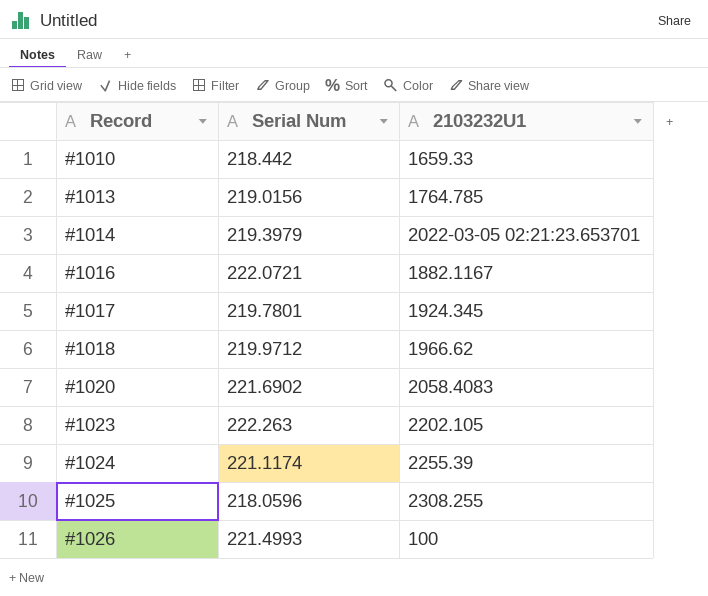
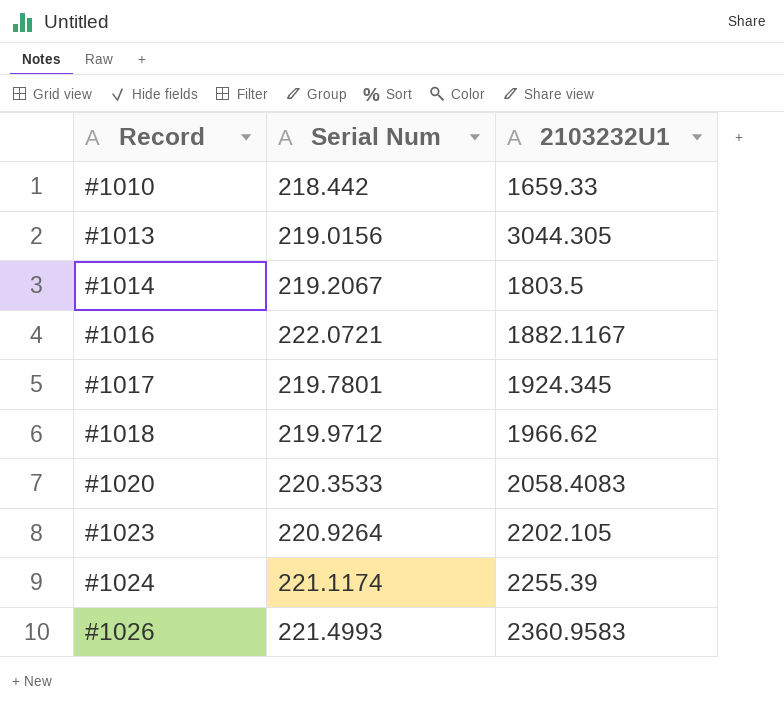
row #1025: 218.0596 | 2308.255 -> none
#1013 | 2103232U1: 1764.785 -> 3044.305
#1014 | Serial Num: 219.3979 -> 219.2067
#1014 | 2103232U1: 2022-03-05 02:21:23.653701 -> 1803.5
#1020 | Serial Num: 221.6902 -> 220.3533
#1023 | Serial Num: 222.263 -> 220.9264
#1026 | 2103232U1: 100 -> 2360.9583

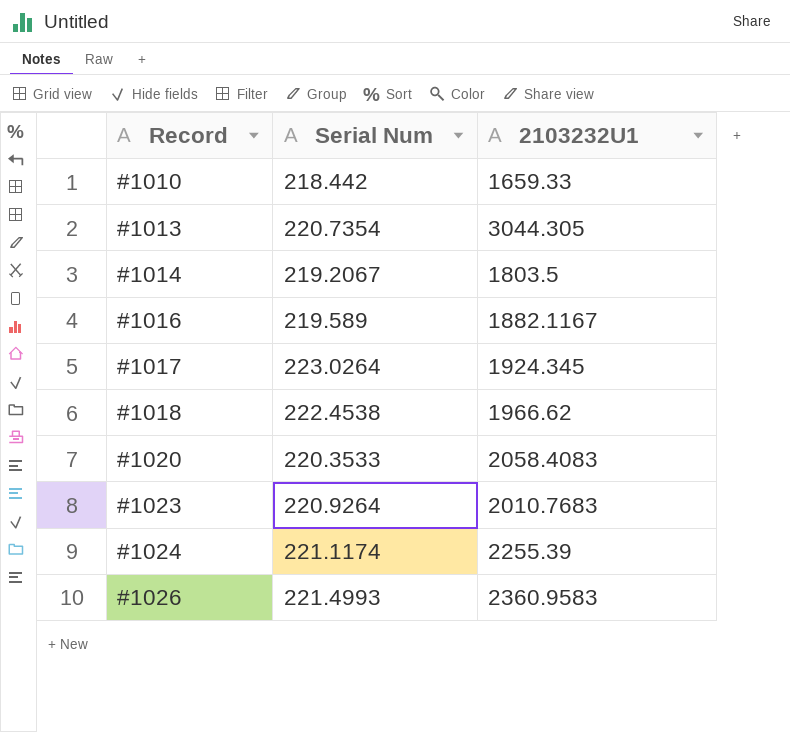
#1013 | Serial Num: 219.0156 -> 220.7354
#1016 | Serial Num: 222.0721 -> 219.589
#1017 | Serial Num: 219.7801 -> 223.0264
#1018 | Serial Num: 219.9712 -> 222.4538
#1023 | 2103232U1: 2202.105 -> 2010.7683

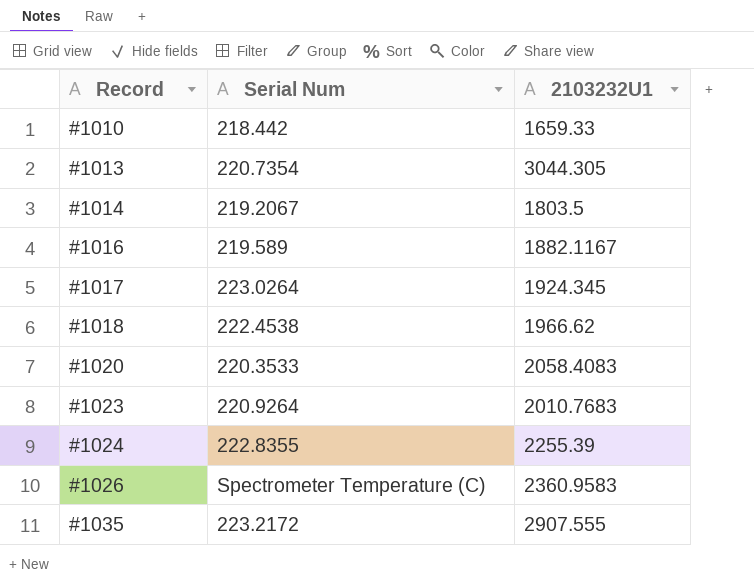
#1024 | Serial Num: 221.1174 -> 222.8355
#1026 | Serial Num: 221.4993 -> Spectrometer Temperature (C)
row #1035: none -> 223.2172 | 2907.555

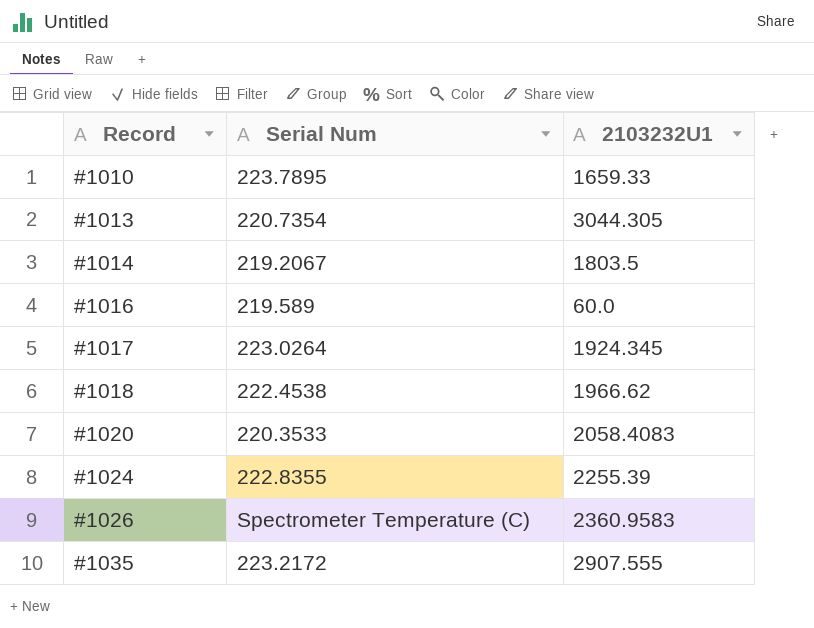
row #1023: 220.9264 | 2010.7683 -> none
#1010 | Serial Num: 218.442 -> 223.7895
#1016 | 2103232U1: 1882.1167 -> 60.0

